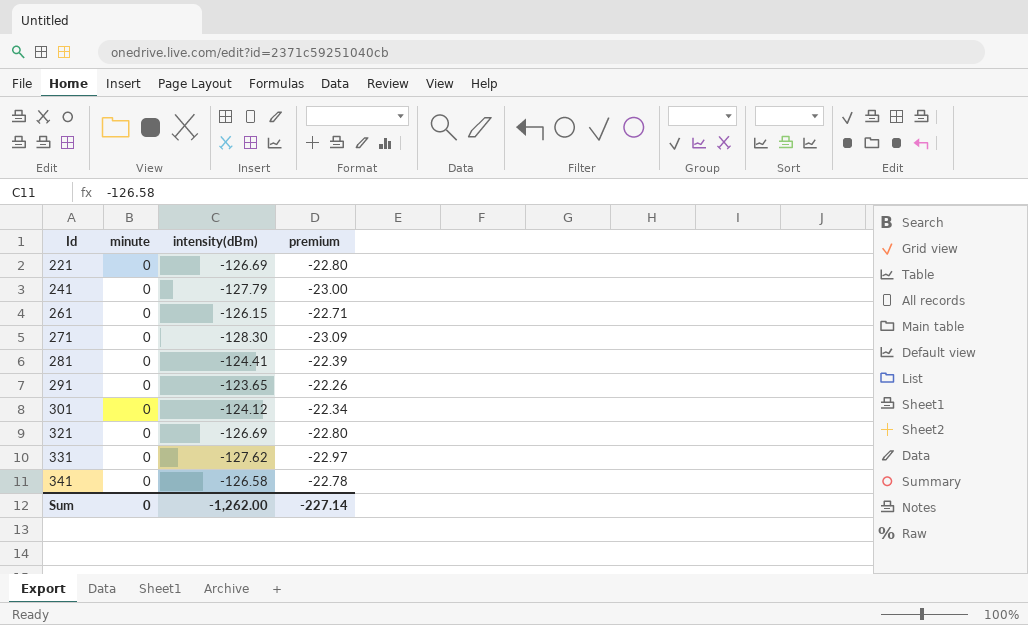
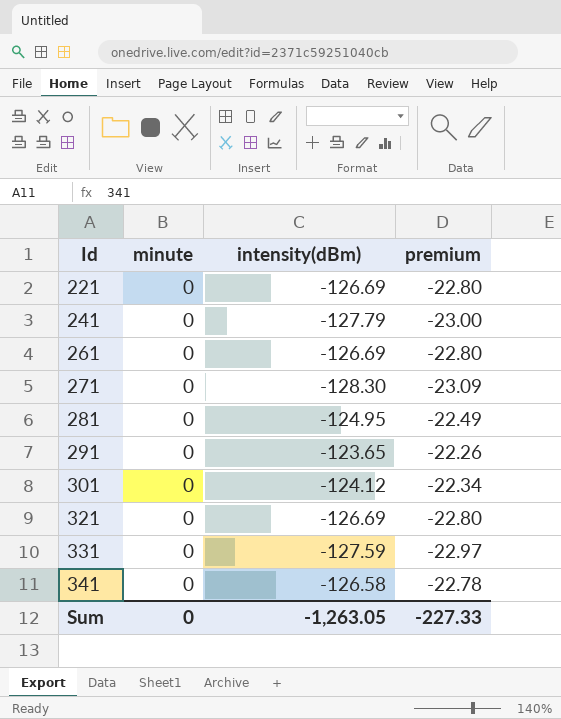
261 | intensity(dBm): -126.15 -> -126.69
261 | premium: -22.71 -> -22.80
281 | intensity(dBm): -124.41 -> -124.95
281 | premium: -22.39 -> -22.49
331 | intensity(dBm): -127.62 -> -127.59
Sum | intensity(dBm): -1,262.00 -> -1,263.05
Sum | premium: -227.14 -> -227.33

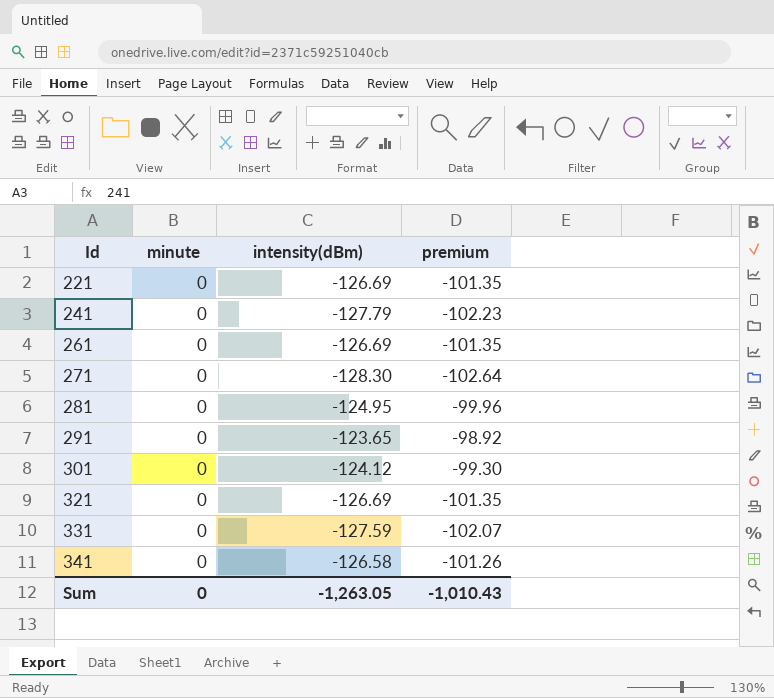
column premium | formula: [intensity(dBm)] * 0.18 -> [intensity(dBm)] * 0.8
Sum | premium: -227.33 -> -1,010.43

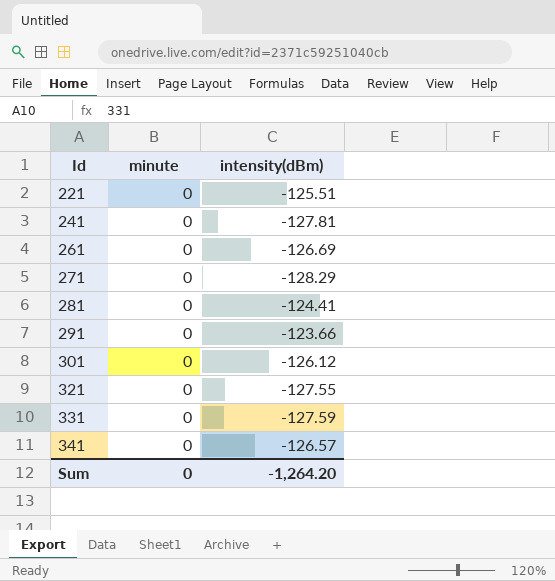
column premium | formula: [intensity(dBm)] * 0.8 -> none
221 | intensity(dBm): -126.69 -> -125.51
241 | intensity(dBm): -127.79 -> -127.81
271 | intensity(dBm): -128.30 -> -128.29
281 | intensity(dBm): -124.95 -> -124.41
291 | intensity(dBm): -123.65 -> -123.66
301 | intensity(dBm): -124.12 -> -126.12
321 | intensity(dBm): -126.69 -> -127.55
341 | intensity(dBm): -126.58 -> -126.57
Sum | intensity(dBm): -1,263.05 -> -1,264.20

